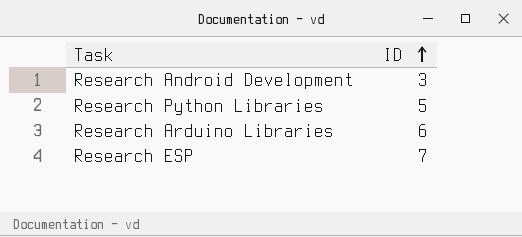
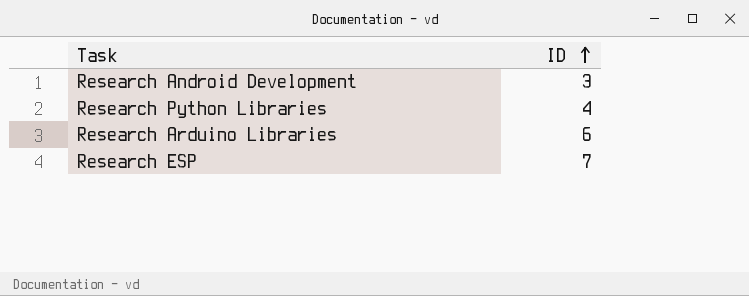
Research Python Libraries | ID: 5 -> 4

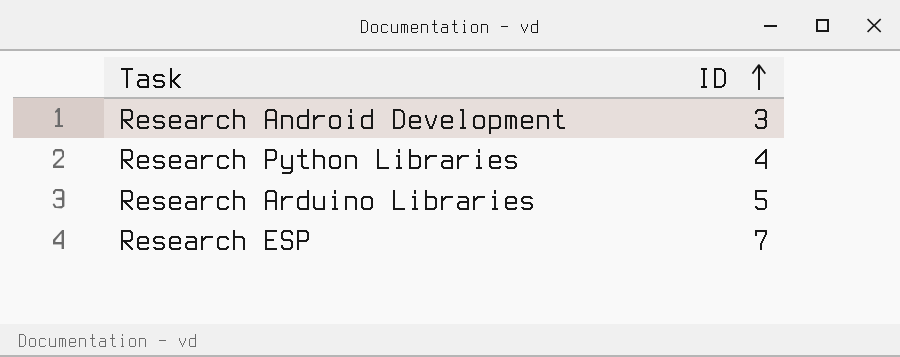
Research Arduino Libraries | ID: 6 -> 5

